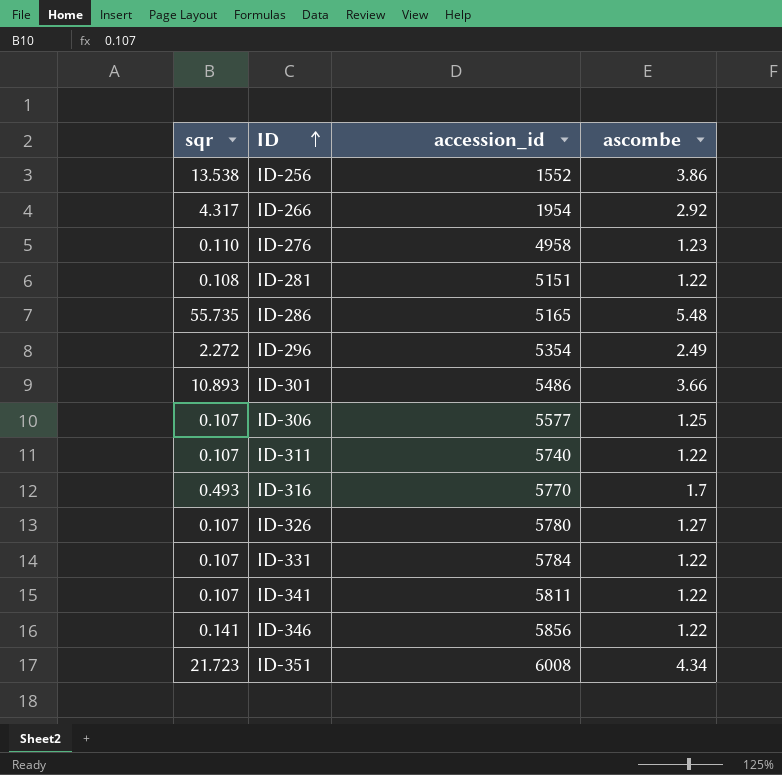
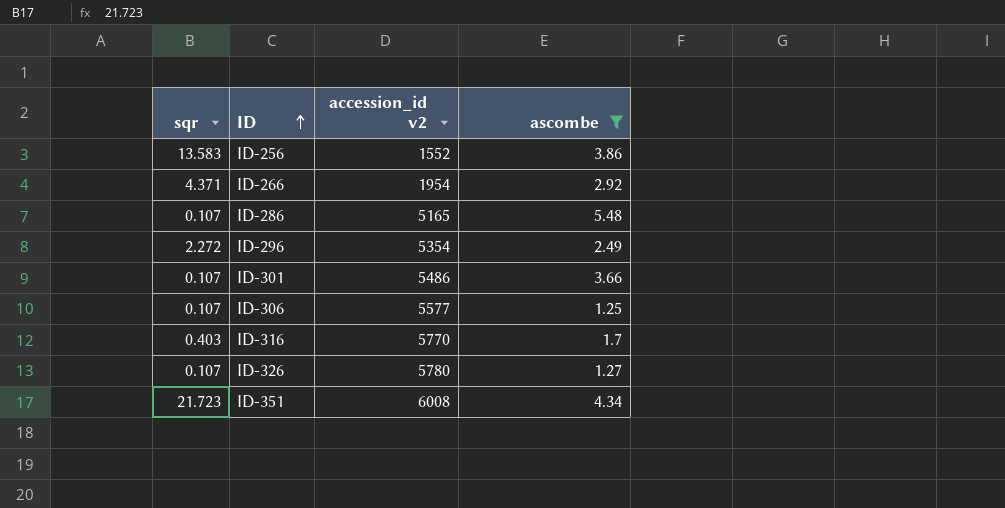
filter: none -> ascombe >= 1.25
column name: accession_id -> accession_id v2
ID-256 | sqr: 13.538 -> 13.583
ID-266 | sqr: 4.317 -> 4.371
ID-286 | sqr: 55.735 -> 0.107
ID-301 | sqr: 10.893 -> 0.107
ID-316 | sqr: 0.493 -> 0.403

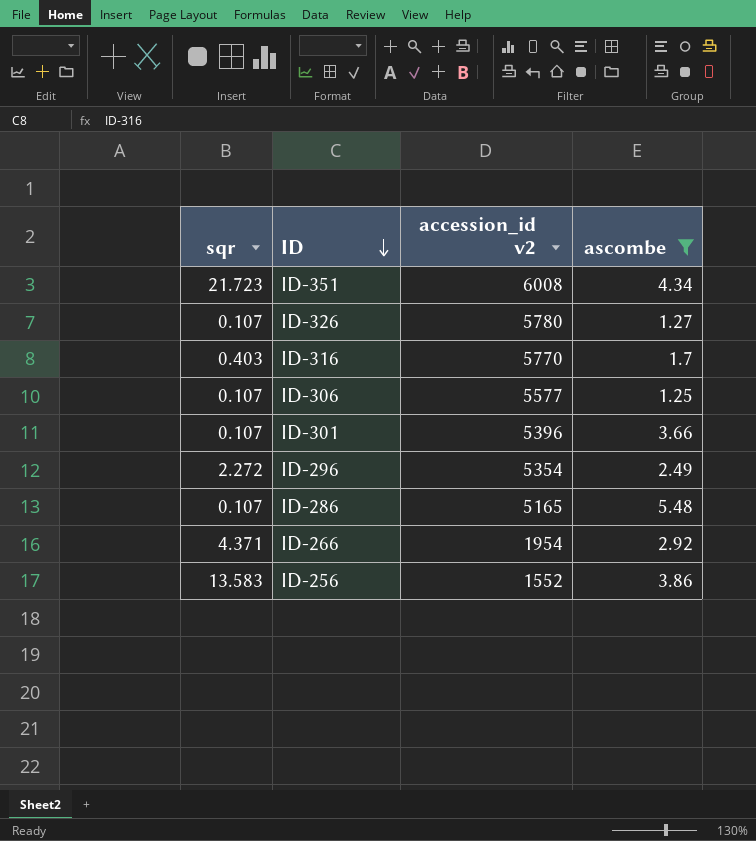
row order: ID ascending -> ID descending
ID-301 | accession_id v2: 5486 -> 5396

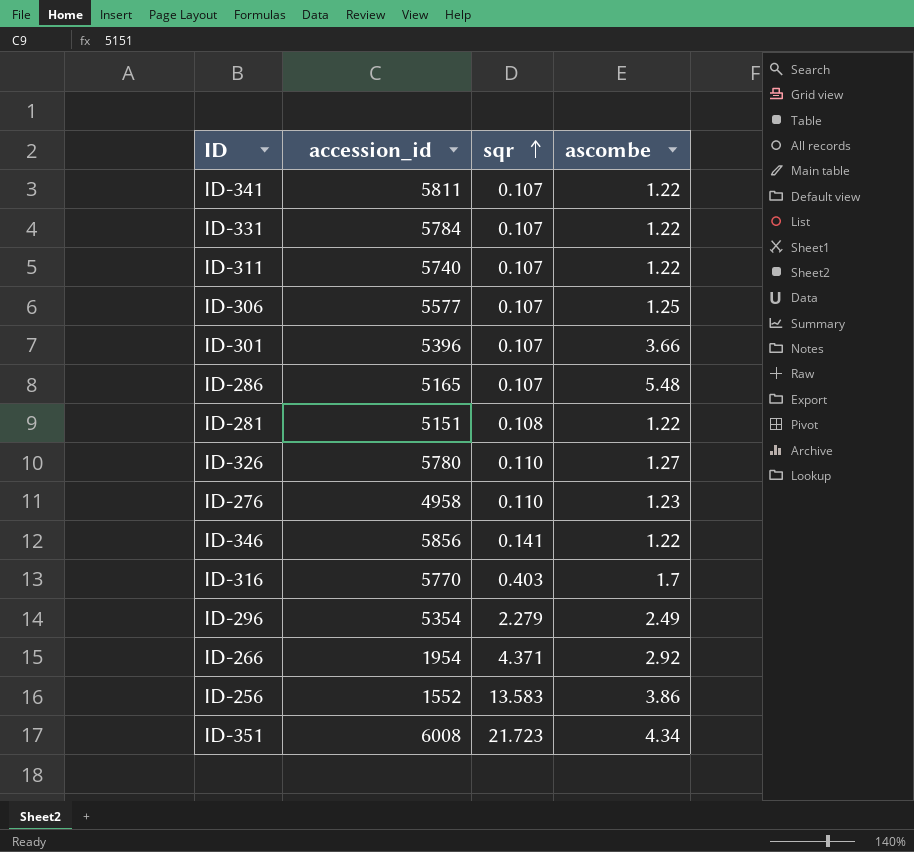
filter: ascombe >= 1.25 -> none
row order: ID descending -> sqr ascending
column name: accession_id v2 -> accession_id
column sqr | position: 1 -> 3
ID-326 | sqr: 0.107 -> 0.110
ID-296 | sqr: 2.272 -> 2.279

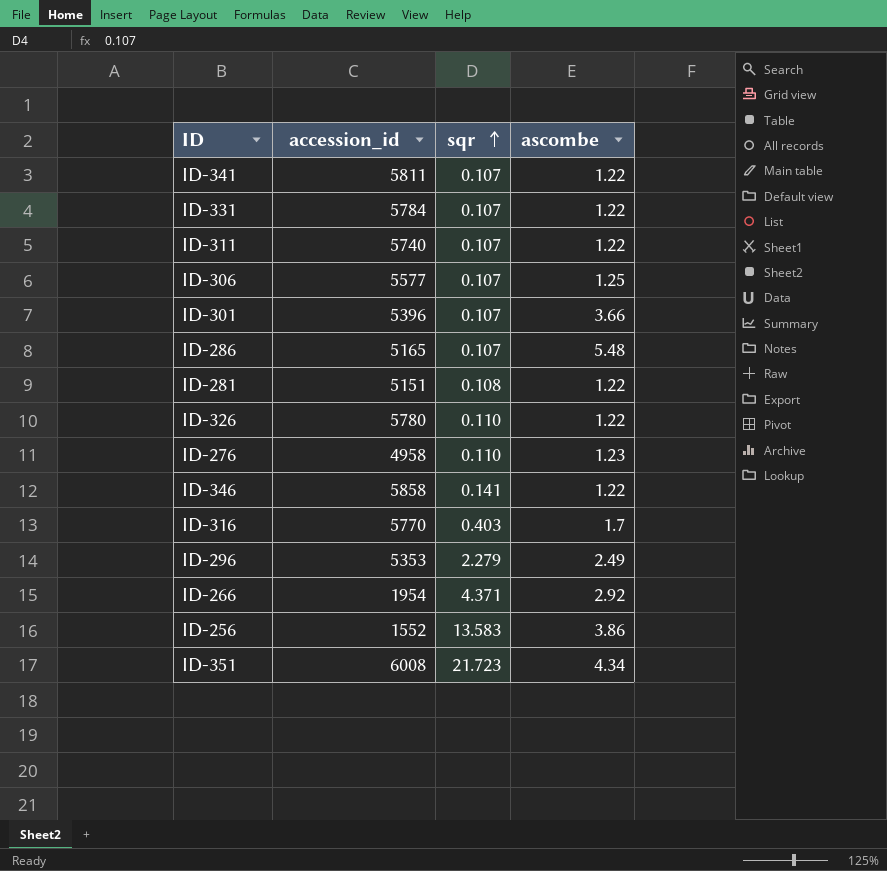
ID-326 | ascombe: 1.27 -> 1.22
ID-346 | accession_id: 5856 -> 5858
ID-296 | accession_id: 5354 -> 5353

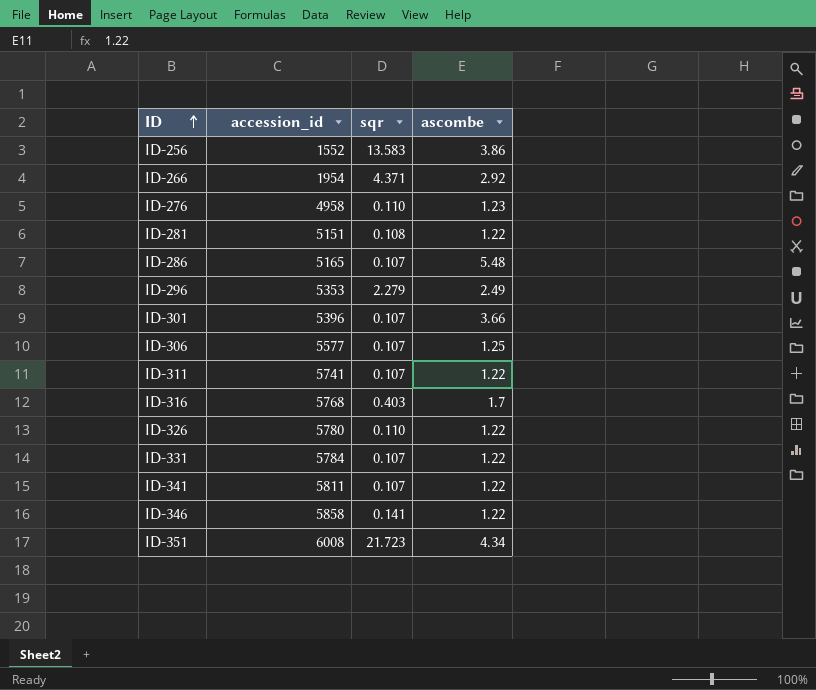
row order: sqr ascending -> ID ascending
ID-311 | accession_id: 5740 -> 5741
ID-316 | accession_id: 5770 -> 5768

